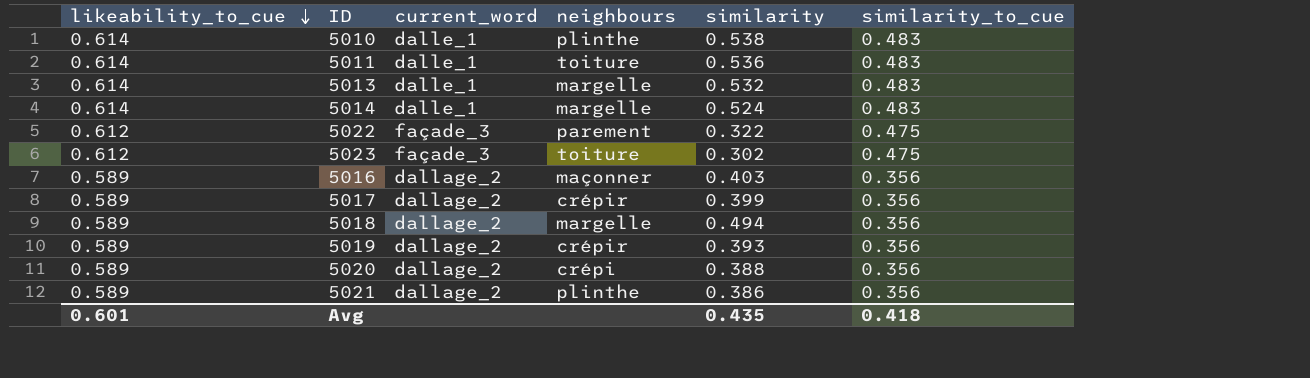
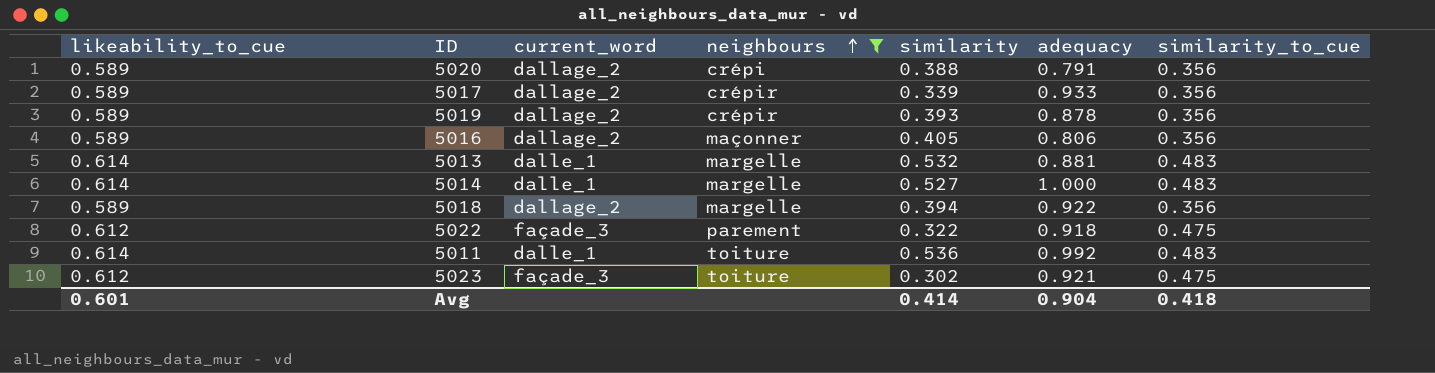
filter: none -> neighbours != plinthe
row order: likeability_to_cue descending -> neighbours ascending
column adequacy | position: none -> 6
5017 | similarity: 0.399 -> 0.339
5016 | similarity: 0.403 -> 0.405
5014 | similarity: 0.524 -> 0.527
5018 | similarity: 0.494 -> 0.394
Avg | similarity: 0.435 -> 0.414

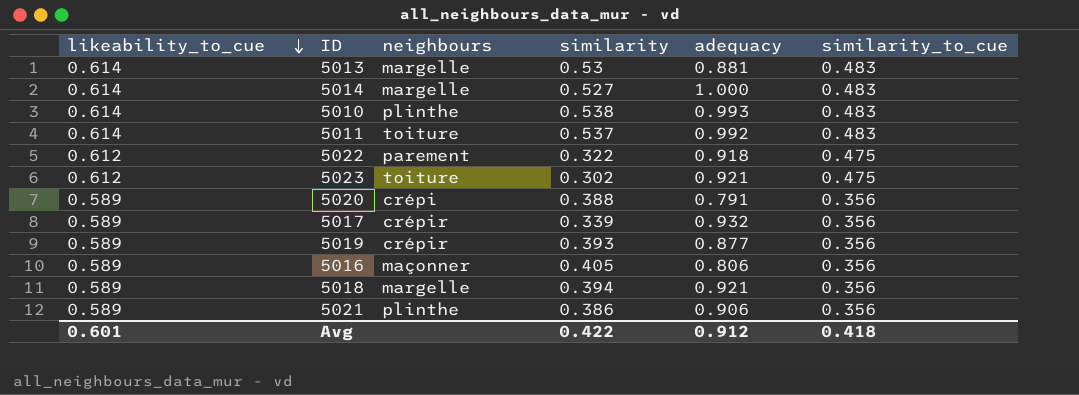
filter: neighbours != plinthe -> none
row order: neighbours ascending -> likeability_to_cue descending
column current_word | position: 3 -> none
5013 | similarity: 0.532 -> 0.53
5011 | similarity: 0.536 -> 0.537
5017 | adequacy: 0.933 -> 0.932
5019 | adequacy: 0.878 -> 0.877
5018 | adequacy: 0.922 -> 0.921
Avg | similarity: 0.414 -> 0.422
Avg | adequacy: 0.904 -> 0.912

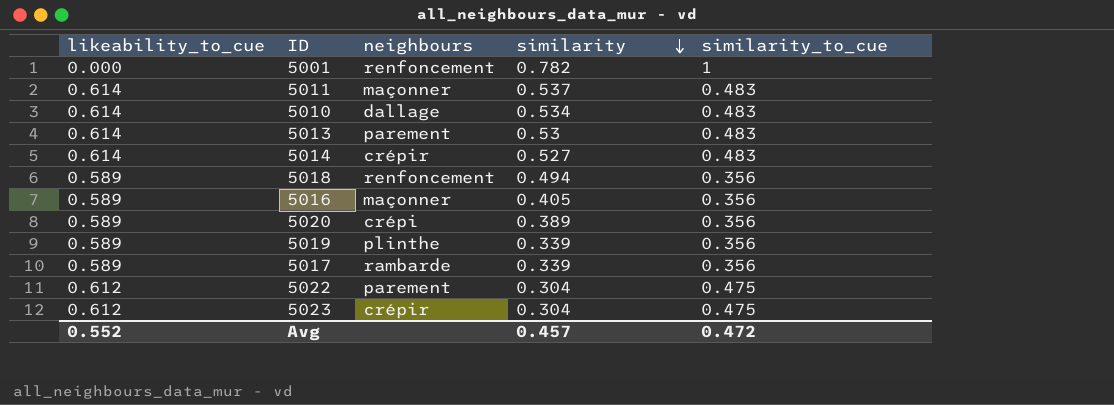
row order: likeability_to_cue descending -> similarity descending
column adequacy | position: 5 -> none
row 5021: 0.589 | plinthe | 0.386 | 0.906 | 0.356 -> none
row 5001: none -> 0.000 | renfoncement | 0.782 | 1
5011 | neighbours: toiture -> maçonner
5010 | neighbours: plinthe -> dallage
5010 | similarity: 0.538 -> 0.534
5013 | neighbours: margelle -> parement
5014 | neighbours: margelle -> crépir
5018 | neighbours: margelle -> renfoncement
5018 | similarity: 0.394 -> 0.494
5020 | similarity: 0.388 -> 0.389
5019 | neighbours: crépir -> plinthe
5019 | similarity: 0.393 -> 0.339
5017 | neighbours: crépir -> rambarde
5022 | similarity: 0.322 -> 0.304
5023 | neighbours: toiture -> crépir
5023 | similarity: 0.302 -> 0.304
Avg | likeability_to_cue: 0.601 -> 0.552
Avg | similarity: 0.422 -> 0.457
Avg | similarity_to_cue: 0.418 -> 0.472

